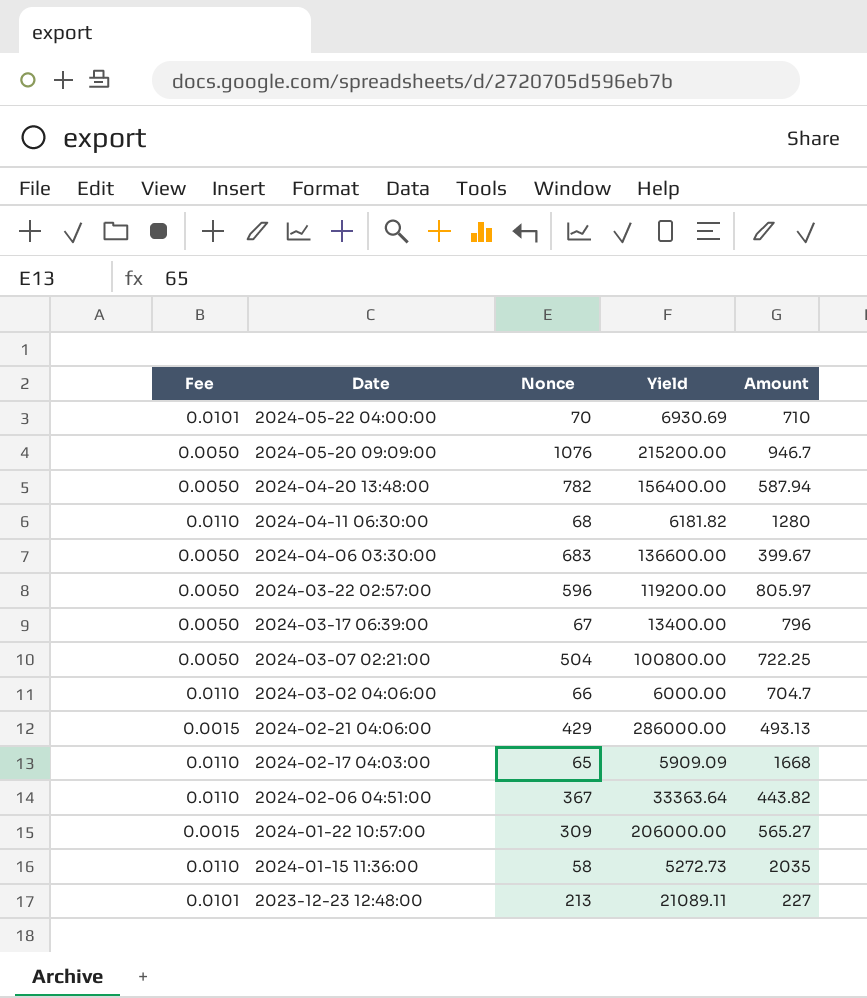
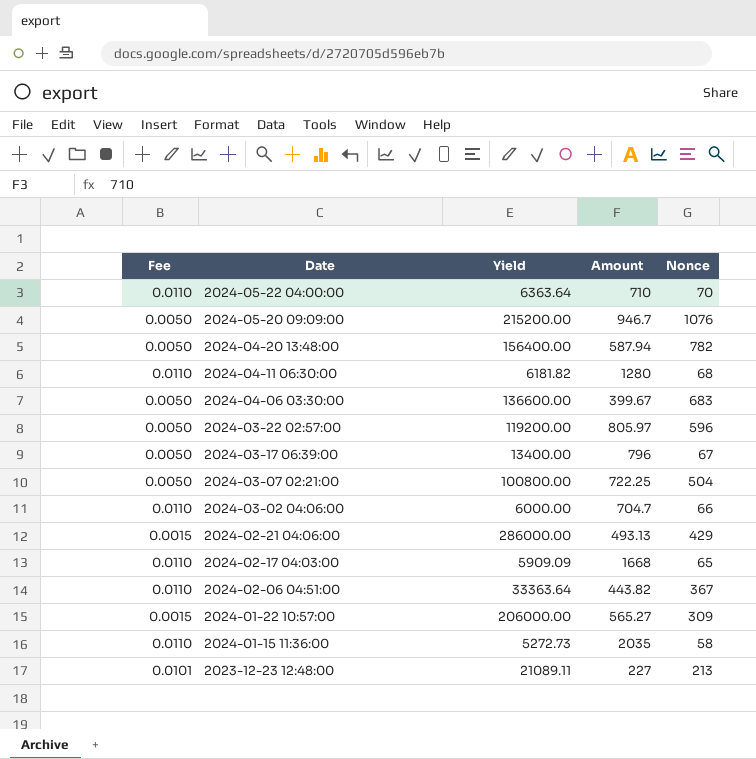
column Nonce | position: 3 -> 5
2024-05-22 04:00:00 | Fee: 0.0101 -> 0.0110
2024-05-22 04:00:00 | Yield: 6930.69 -> 6363.64

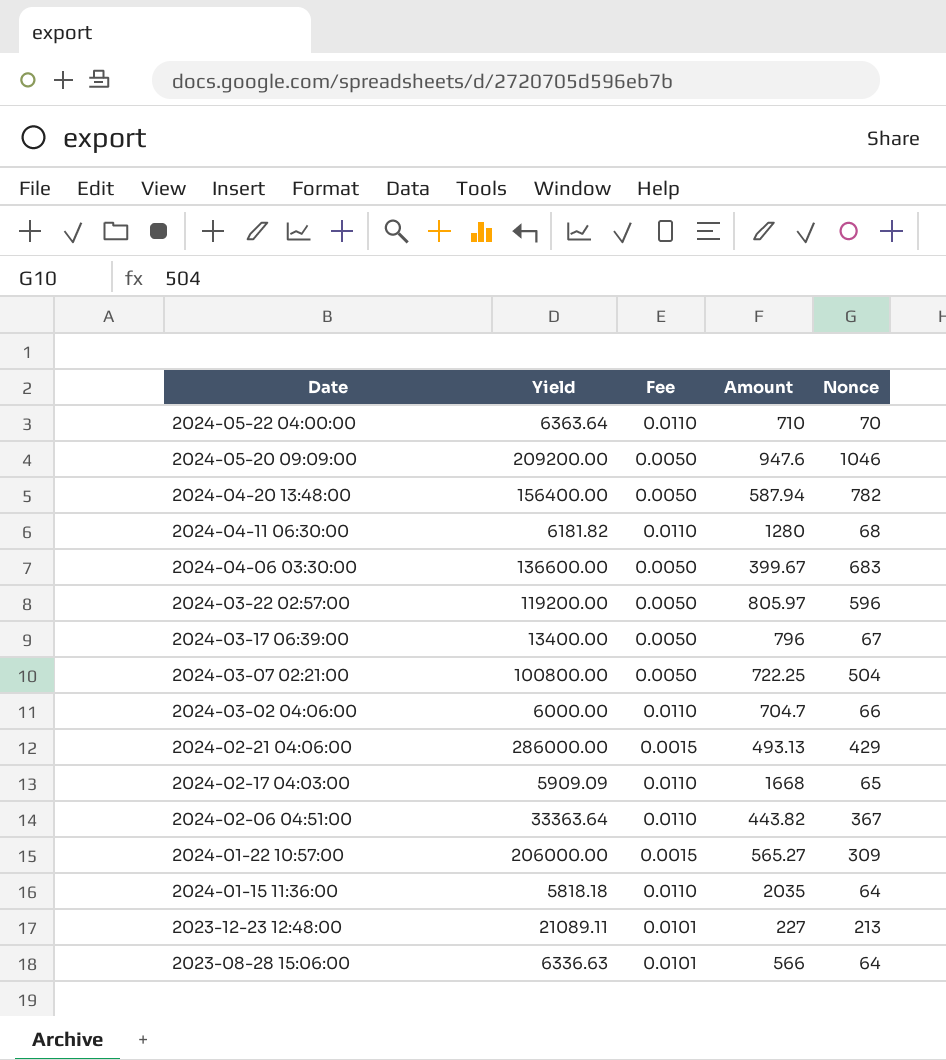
column Fee | position: 1 -> 3
2024-05-20 09:09:00 | Yield: 215200.00 -> 209200.00
2024-05-20 09:09:00 | Amount: 946.7 -> 947.6
2024-05-20 09:09:00 | Nonce: 1076 -> 1046
2024-01-15 11:36:00 | Yield: 5272.73 -> 5818.18
2024-01-15 11:36:00 | Nonce: 58 -> 64
row 2023-08-28 15:06:00: none -> 6336.63 | 0.0101 | 566 | 64

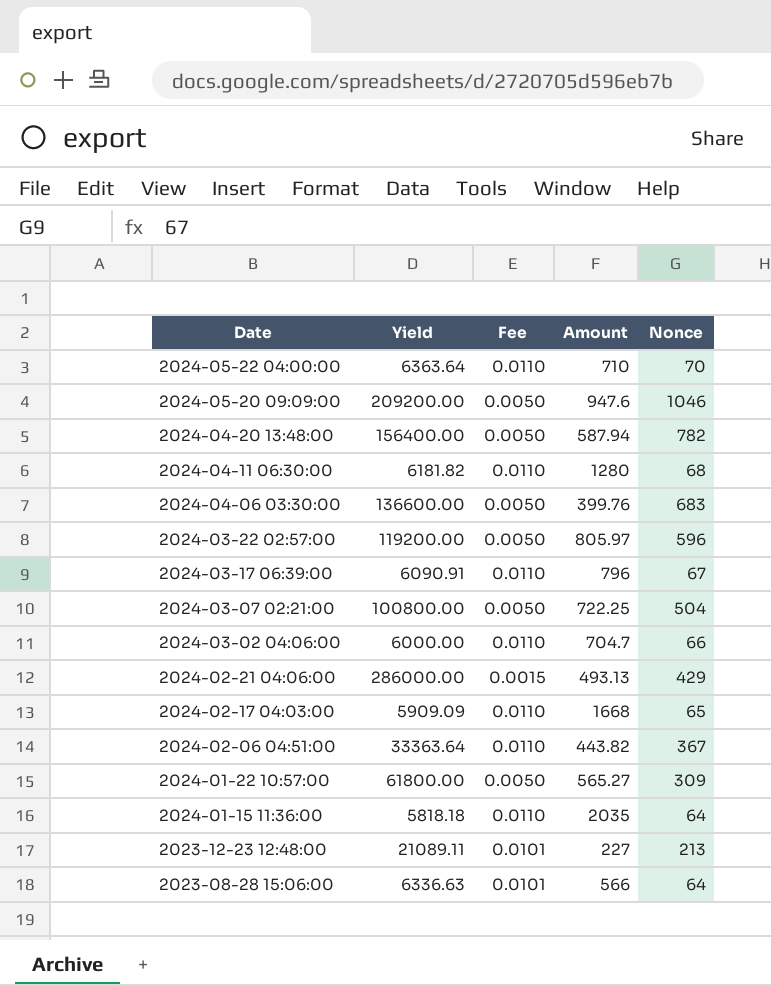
2024-04-06 03:30:00 | Amount: 399.67 -> 399.76
2024-03-17 06:39:00 | Yield: 13400.00 -> 6090.91
2024-03-17 06:39:00 | Fee: 0.0050 -> 0.0110
2024-01-22 10:57:00 | Yield: 206000.00 -> 61800.00
2024-01-22 10:57:00 | Fee: 0.0015 -> 0.0050

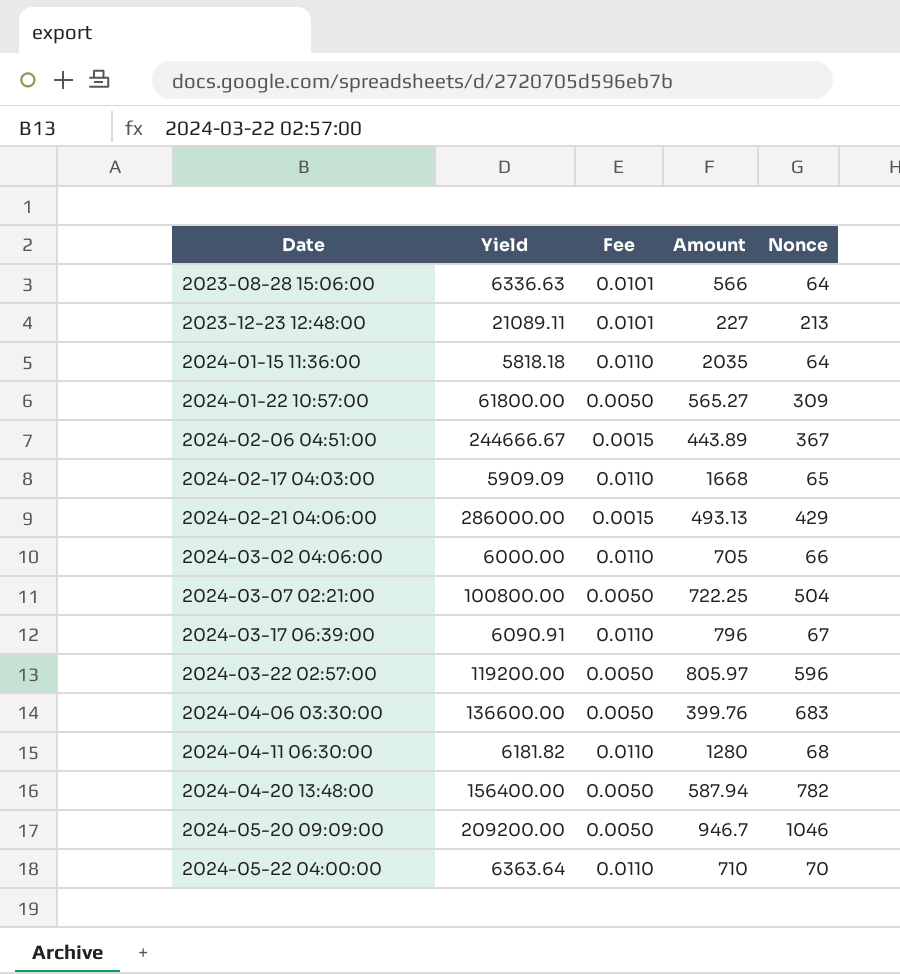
row order: Date descending -> Date ascending
2024-02-06 04:51:00 | Yield: 33363.64 -> 244666.67
2024-02-06 04:51:00 | Fee: 0.0110 -> 0.0015
2024-02-06 04:51:00 | Amount: 443.82 -> 443.89
2024-03-02 04:06:00 | Amount: 704.7 -> 705
2024-05-20 09:09:00 | Amount: 947.6 -> 946.7

